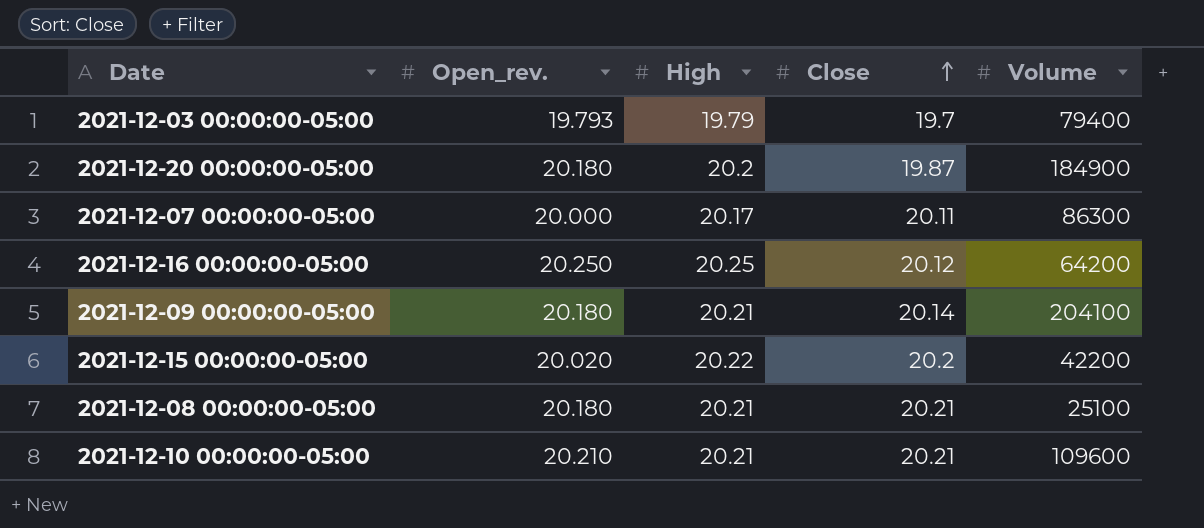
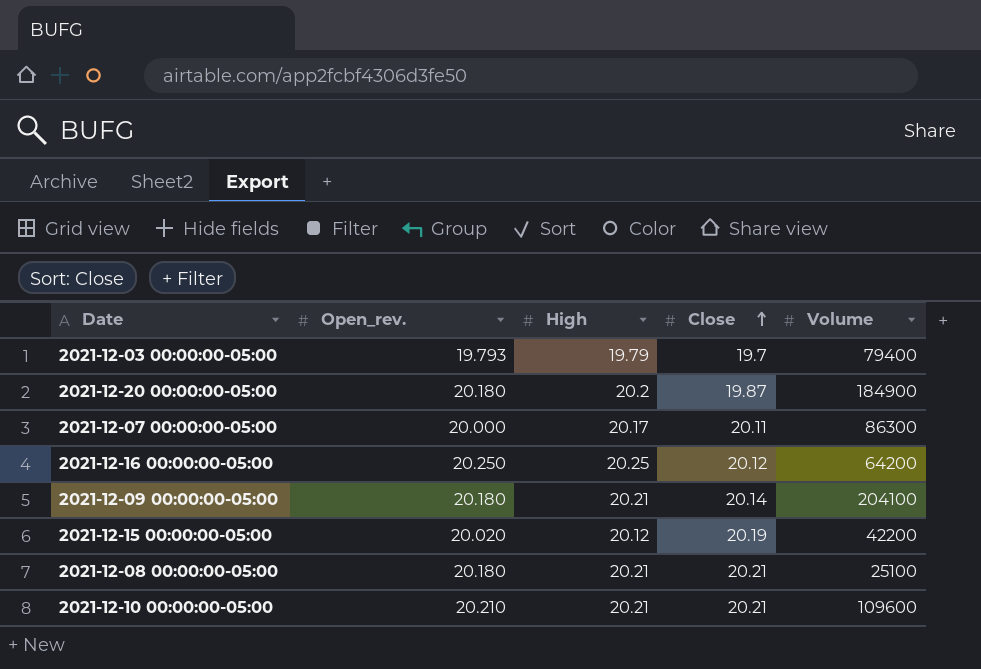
2021-12-15 00:00:00-05:00 | High: 20.22 -> 20.12
2021-12-15 00:00:00-05:00 | Close: 20.2 -> 20.19

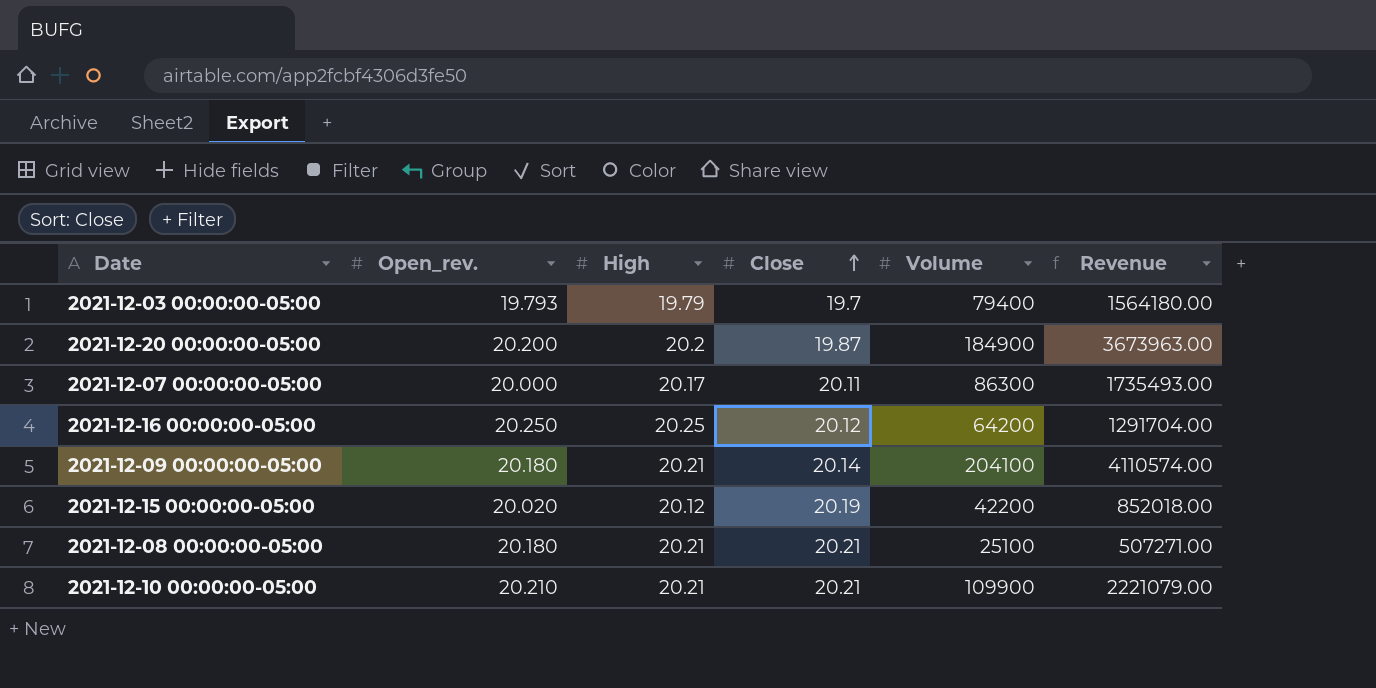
column Revenue | formula: none -> [Close] * [Volume]
2021-12-20 00:00:00-05:00 | Open_rev.: 20.180 -> 20.200
2021-12-10 00:00:00-05:00 | Volume: 109600 -> 109900

